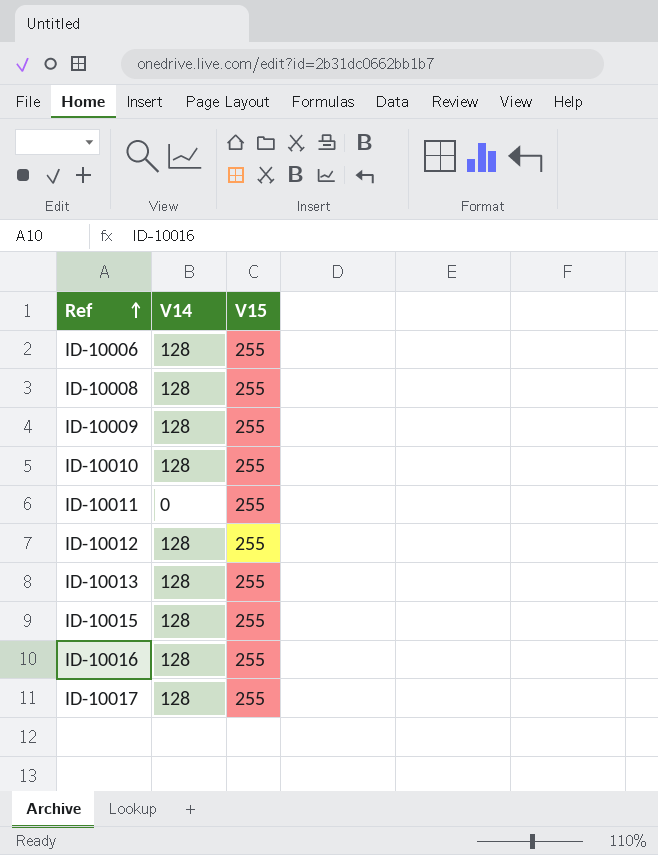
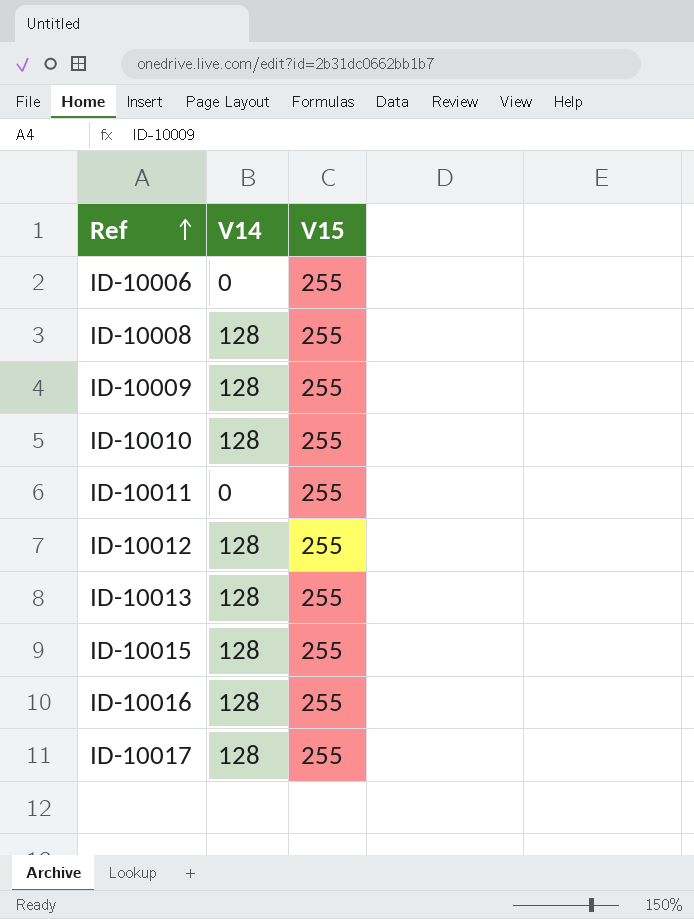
ID-10006 | V14: 128 -> 0

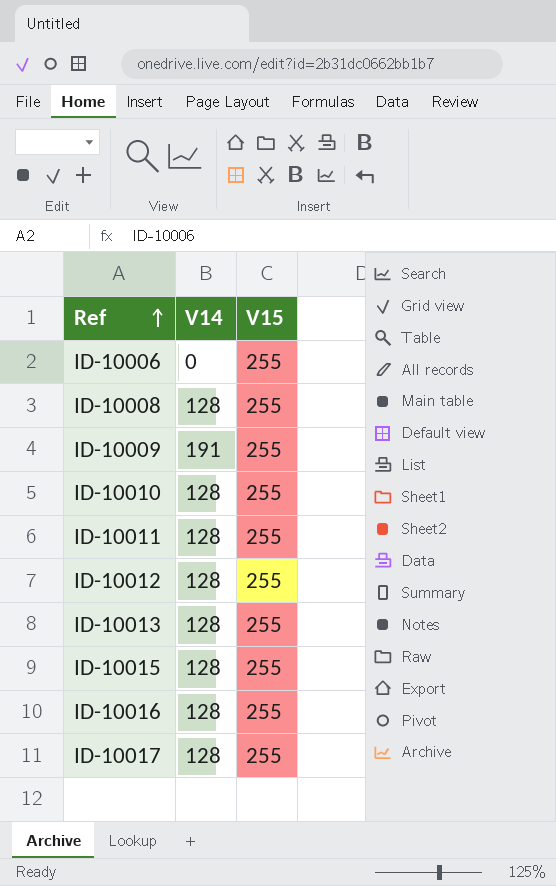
ID-10009 | V14: 128 -> 191
ID-10011 | V14: 0 -> 128

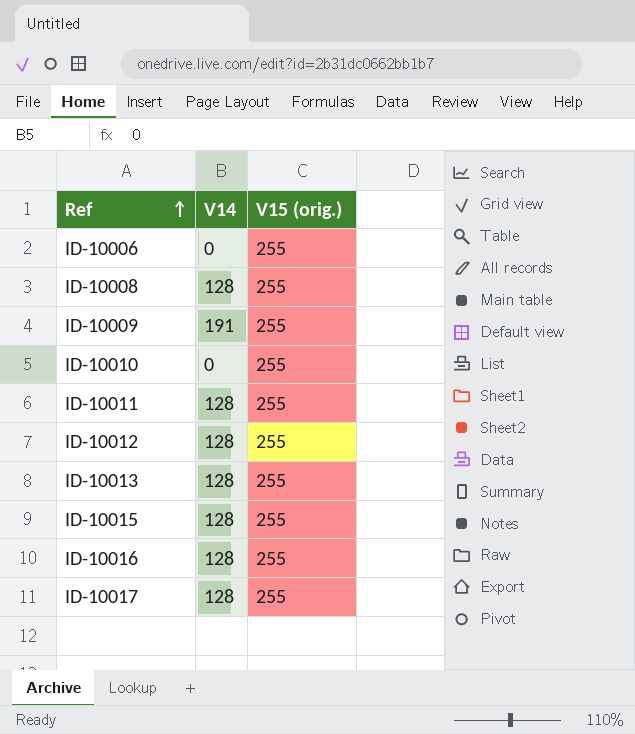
column name: V15 -> V15 (orig.)
ID-10010 | V14: 128 -> 0

